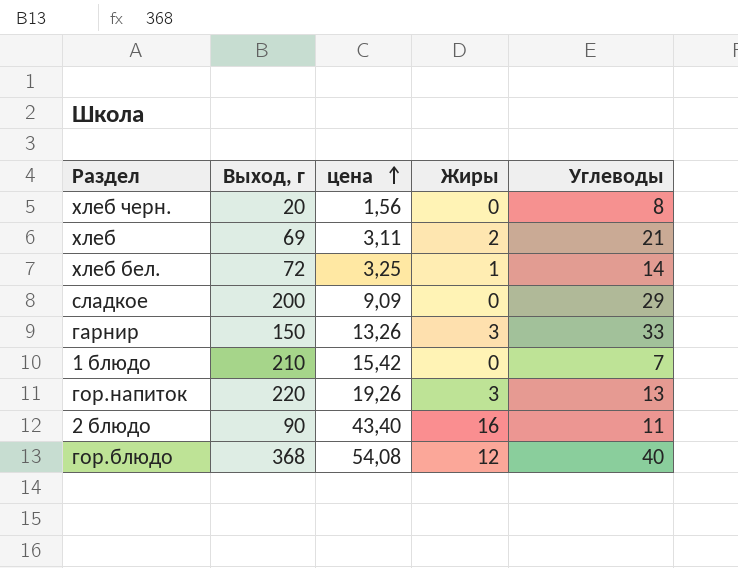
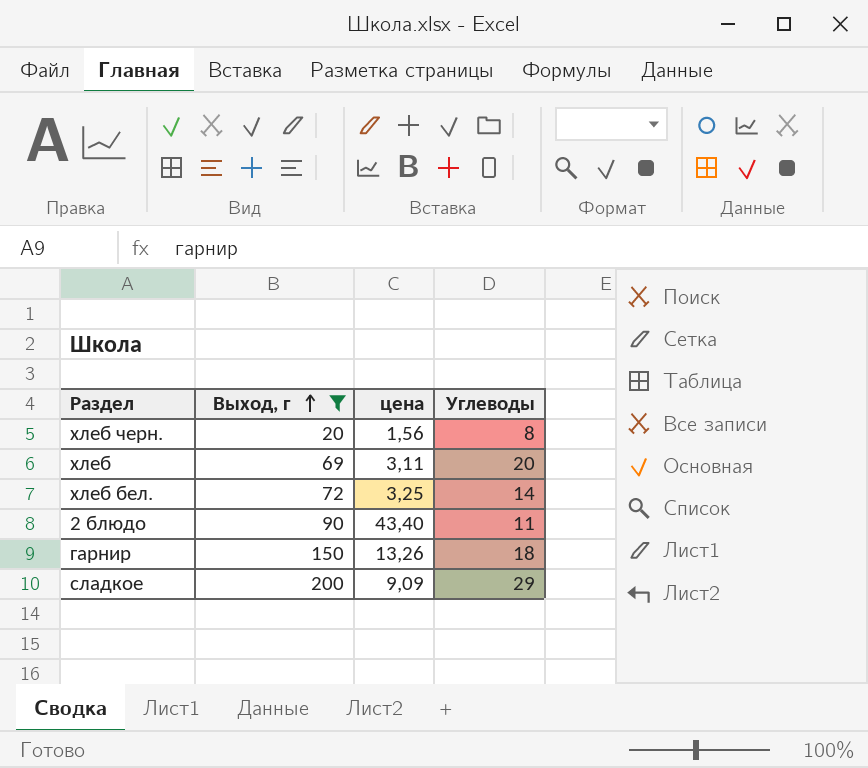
filter: none -> Выход, г <= 200
row order: цена ascending -> Выход, г ascending
column Жиры | position: 4 -> none
хлеб | Углеводы: 21 -> 20
гарнир | Углеводы: 33 -> 18

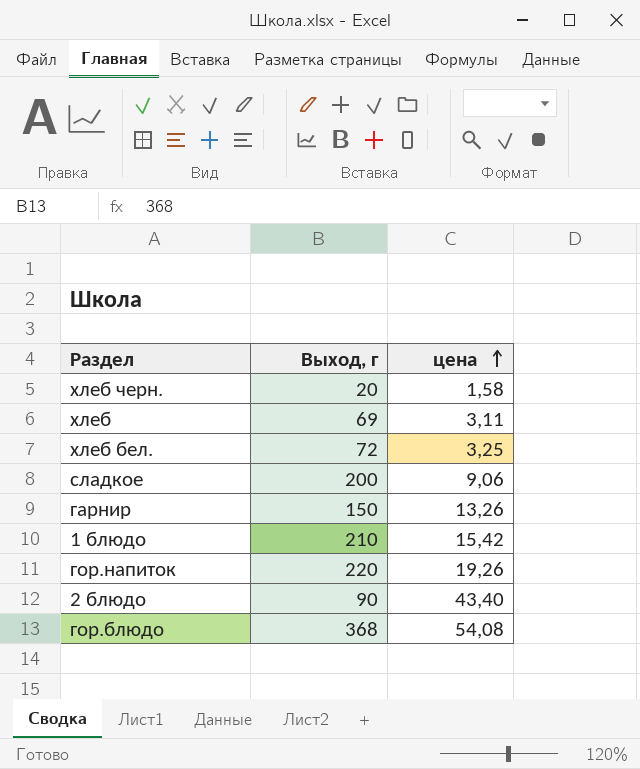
filter: Выход, г <= 200 -> none
row order: Выход, г ascending -> цена ascending
column Углеводы | position: 4 -> none
хлеб черн. | цена: 1,56 -> 1,58
сладкое | цена: 9,09 -> 9,06

